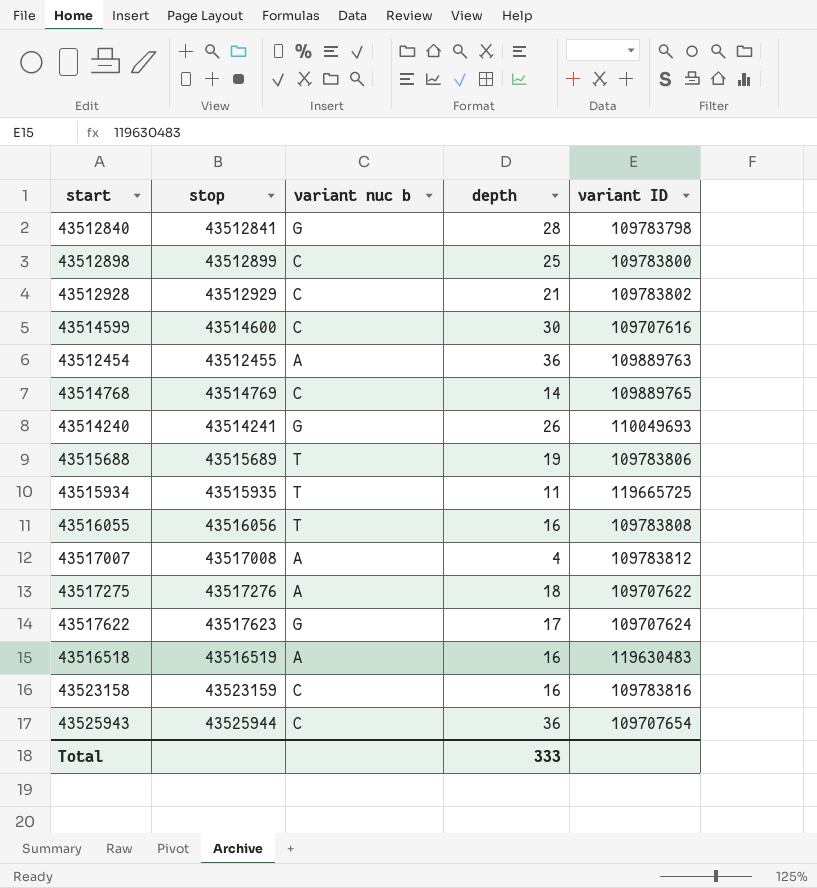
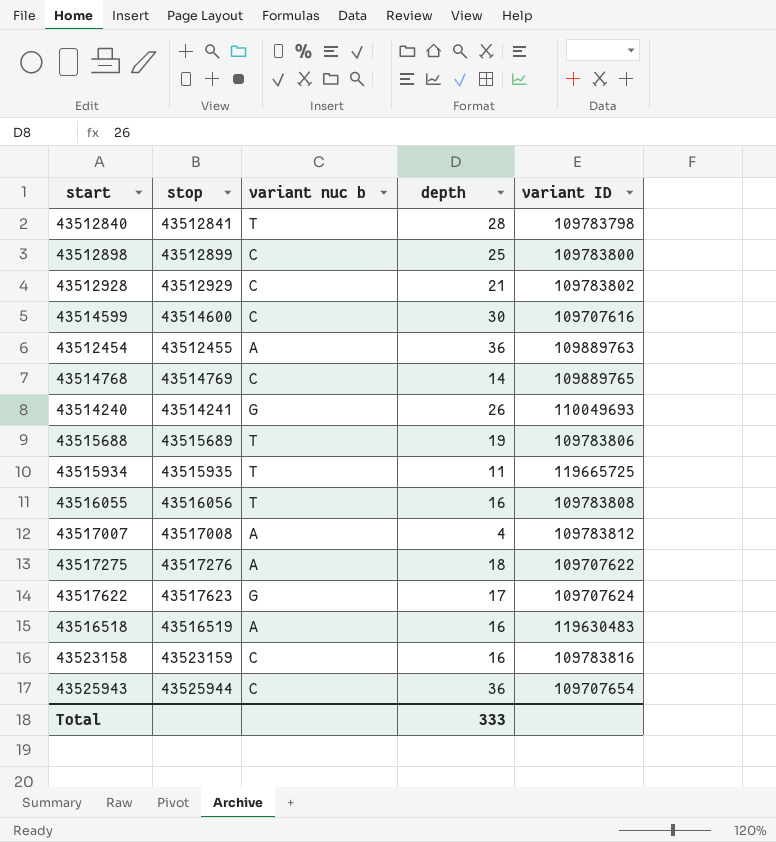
43512840 | variant nuc b: G -> T

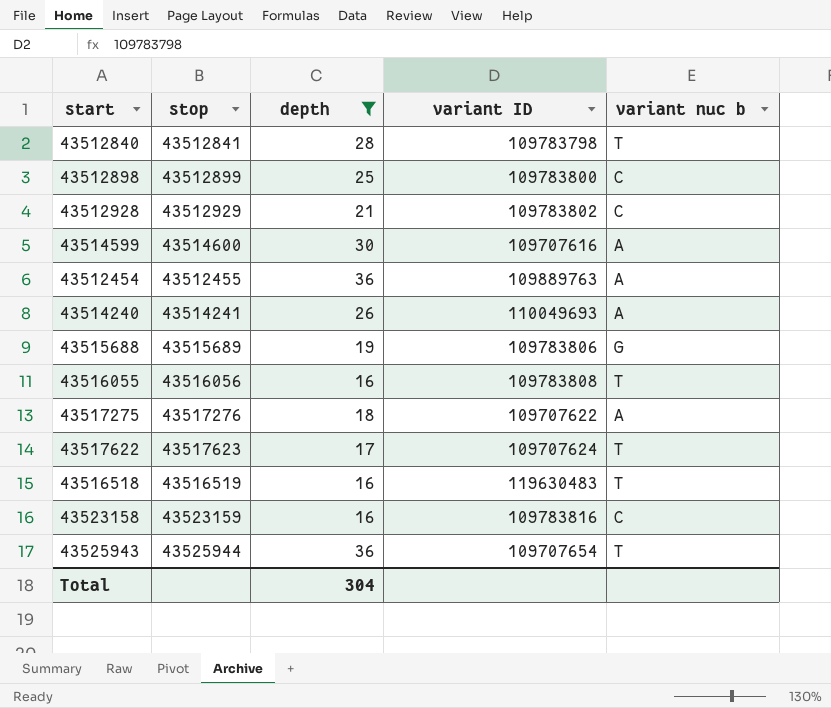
filter: none -> depth >= 16
column variant nuc b | position: 3 -> 5
43514599 | variant nuc b: C -> A
43514240 | variant nuc b: G -> A
43515688 | variant nuc b: T -> G
43517622 | variant nuc b: G -> T
43516518 | variant nuc b: A -> T
43525943 | variant nuc b: C -> T
Total | depth: 333 -> 304

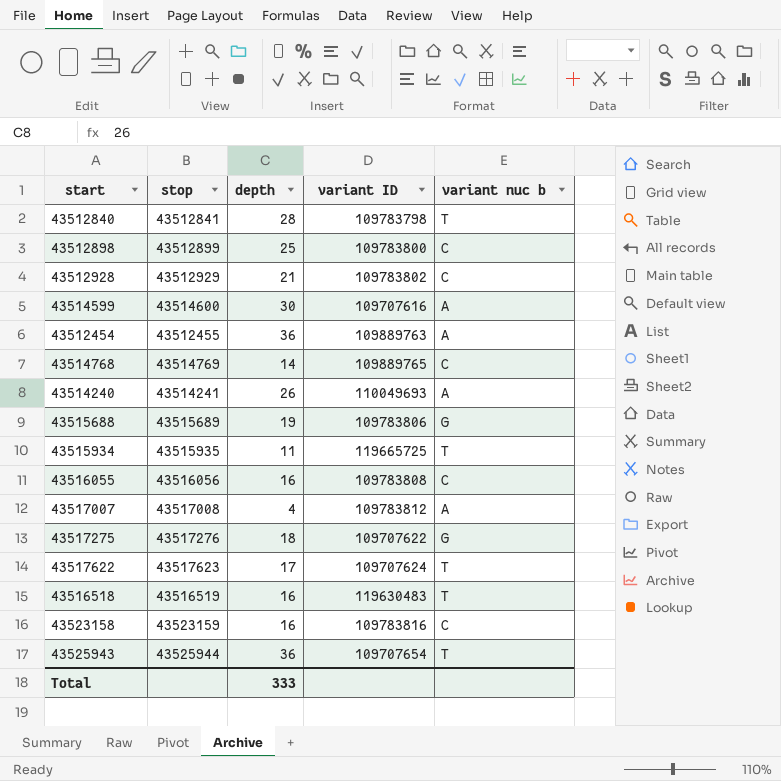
filter: depth >= 16 -> none
43516055 | variant nuc b: T -> C
43517275 | variant nuc b: A -> G
Total | depth: 304 -> 333

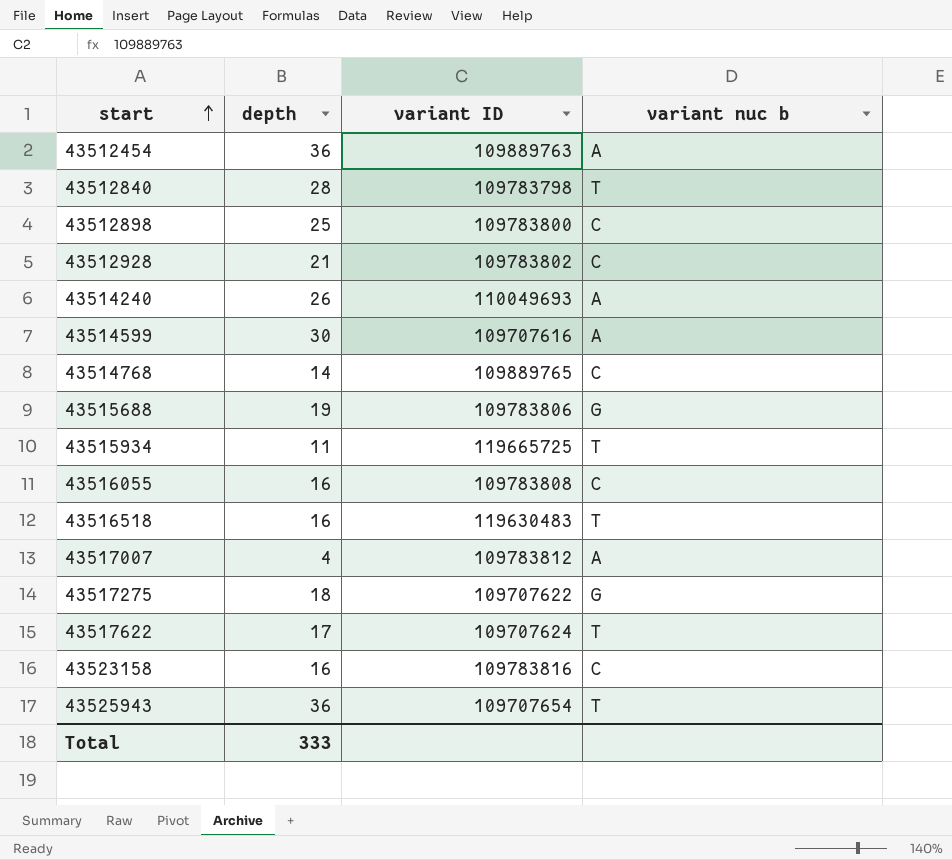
row order: none -> start ascending
column stop | position: 2 -> none

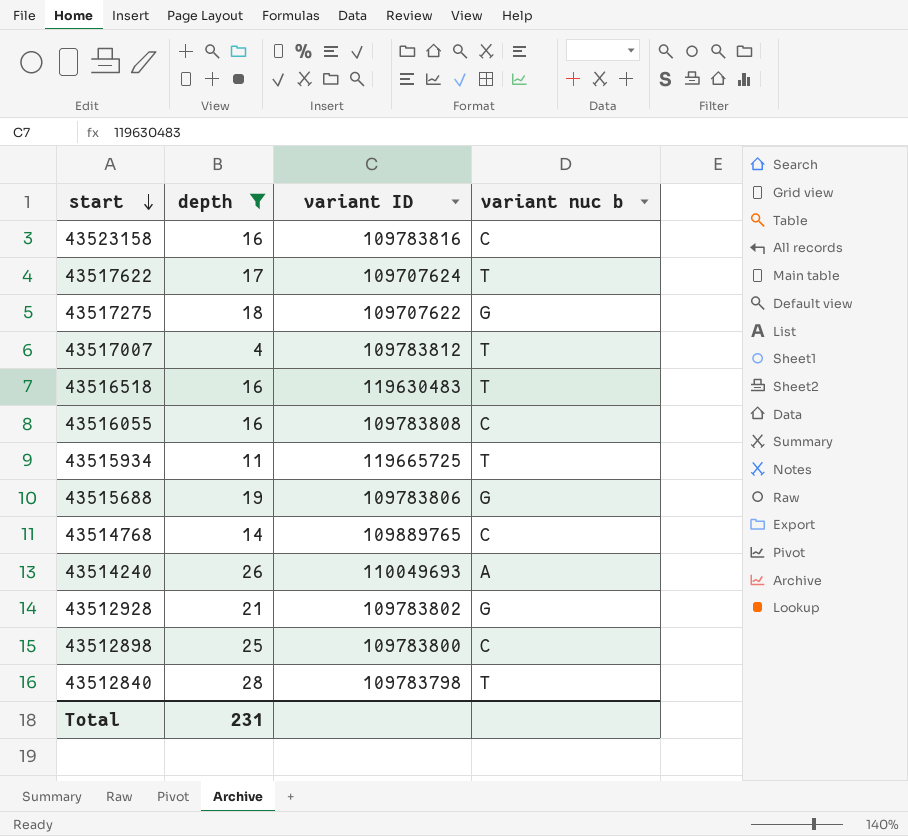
filter: none -> depth <= 28
row order: start ascending -> start descending
43517007 | variant nuc b: A -> T
43512928 | variant nuc b: C -> G
Total | depth: 333 -> 231

